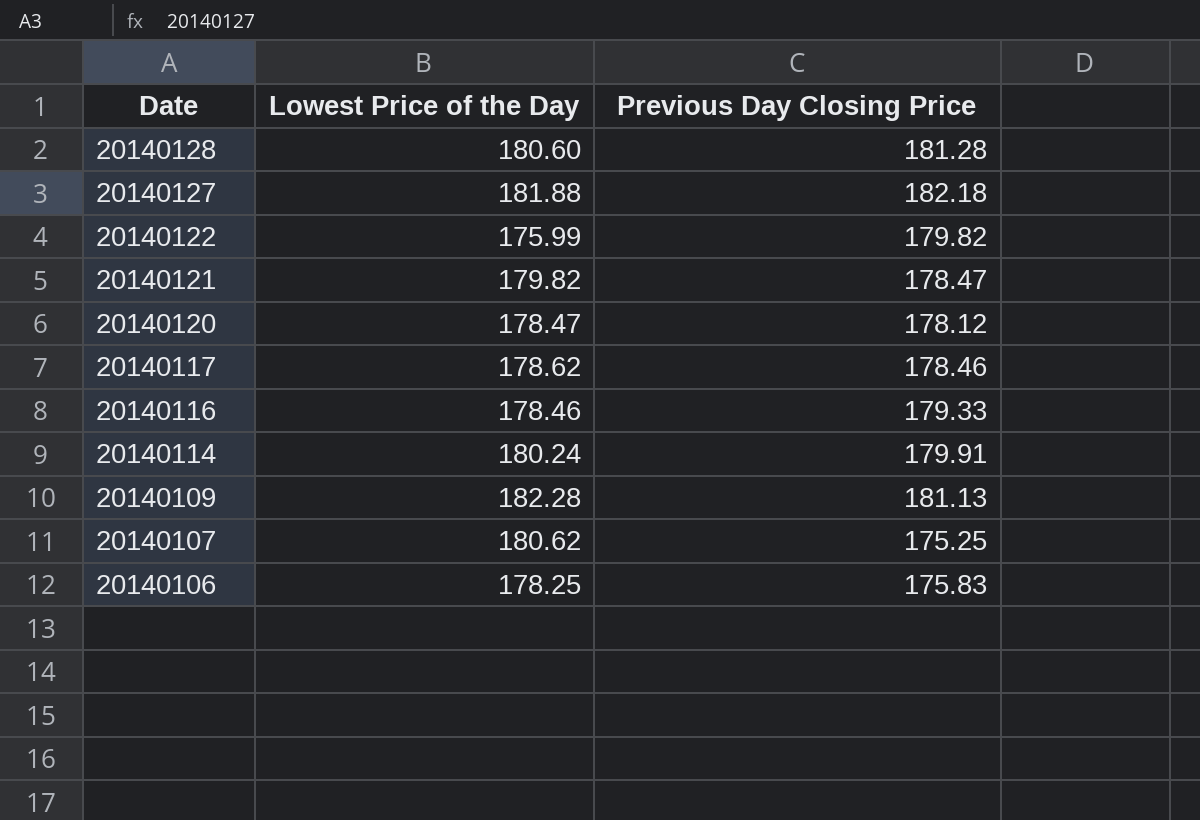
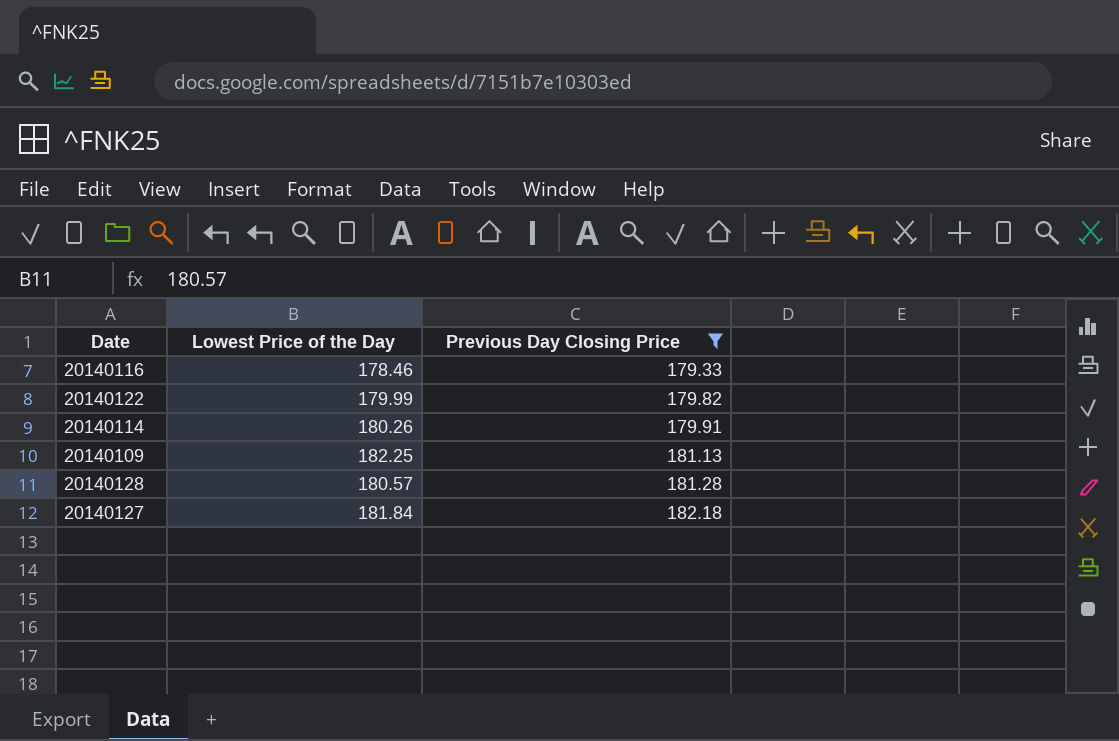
filter: none -> Previous Day Closing Price >= 179.33
row order: Date descending -> Previous Day Closing Price ascending
20140122 | Lowest Price of the Day: 175.99 -> 179.99
20140114 | Lowest Price of the Day: 180.24 -> 180.26
20140109 | Lowest Price of the Day: 182.28 -> 182.25
20140128 | Lowest Price of the Day: 180.60 -> 180.57
20140127 | Lowest Price of the Day: 181.88 -> 181.84

